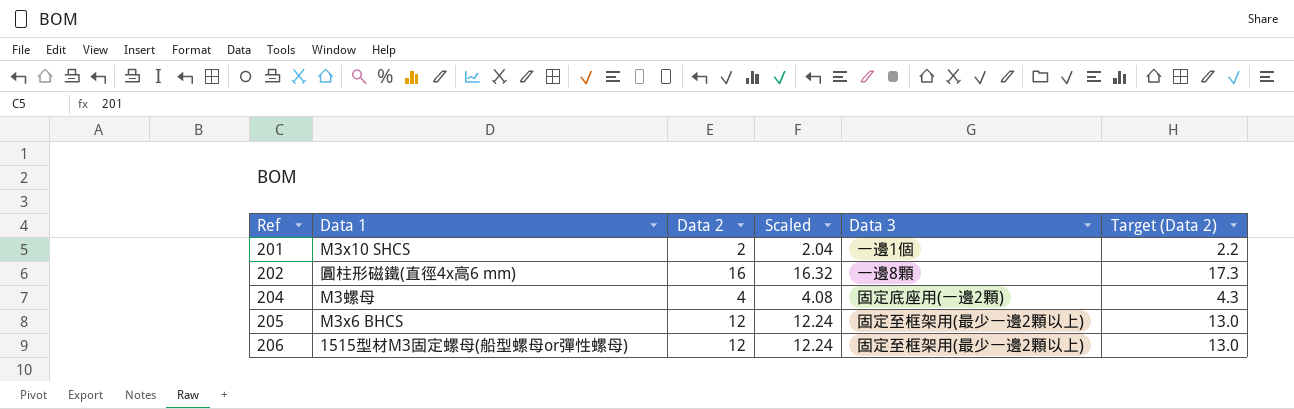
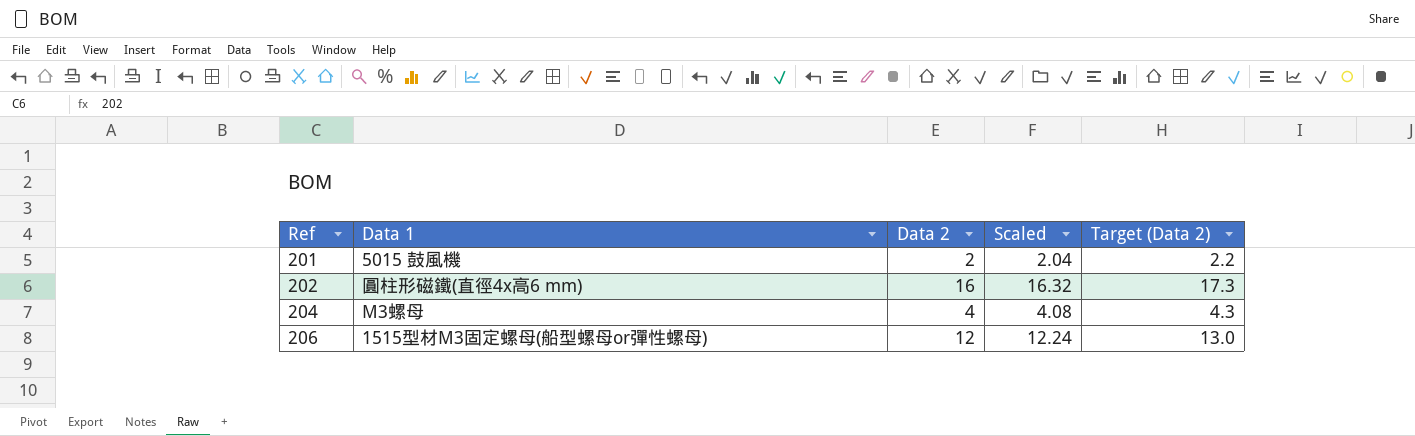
column Data 3 | position: 5 -> none
row 205: M3x6 BHCS | 12 | 12.24 | 固定至框架用(最少一邊2顆以上) | 13.0 -> none
201 | Data 1: M3x10 SHCS -> 5015 鼓風機

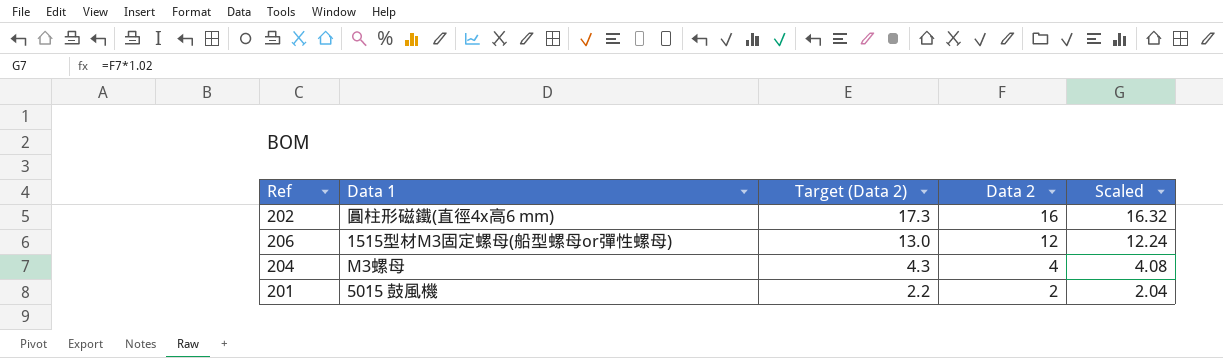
row order: Ref ascending -> Target (Data 2) descending
column Target (Data 2) | position: 5 -> 3

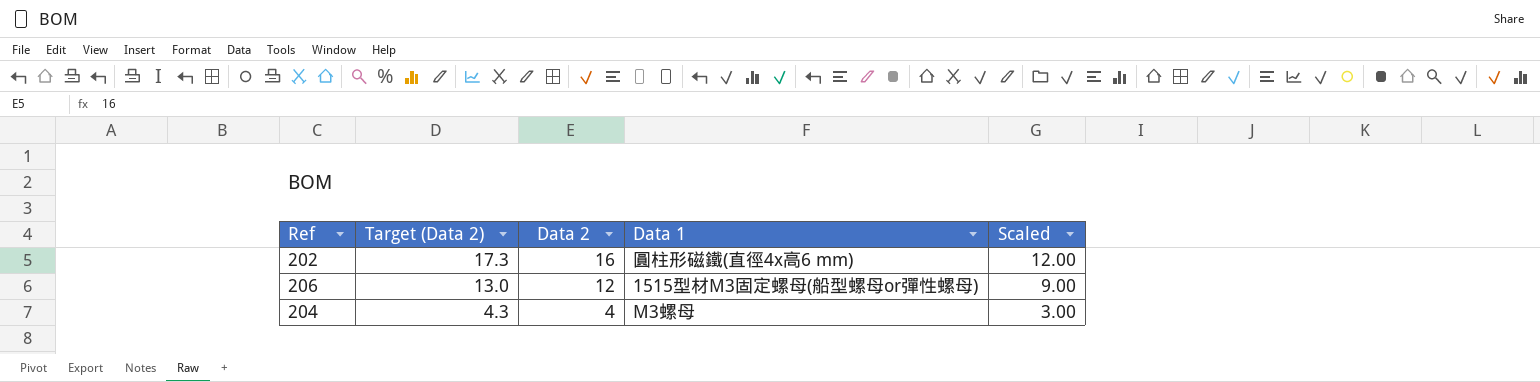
column Data 1 | position: 2 -> 4
column Scaled | formula: [Data 2] * 1.02 -> [Data 2] * 0.75
row 201: 5015 鼓風機 | 2.2 | 2 | 2.04 -> none

